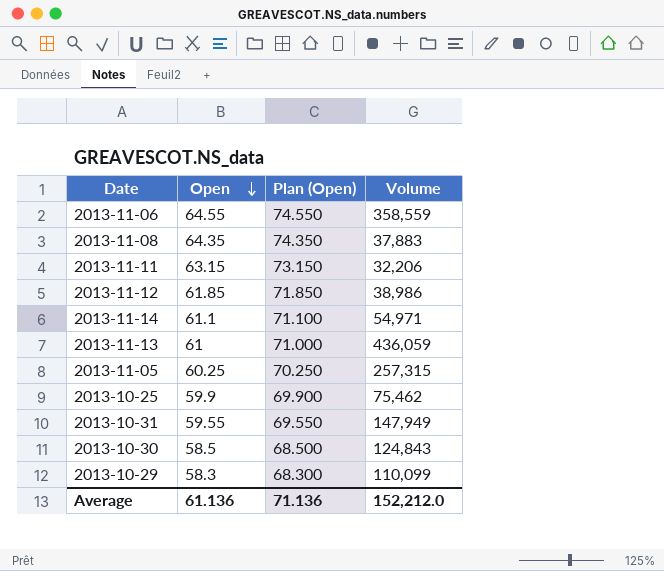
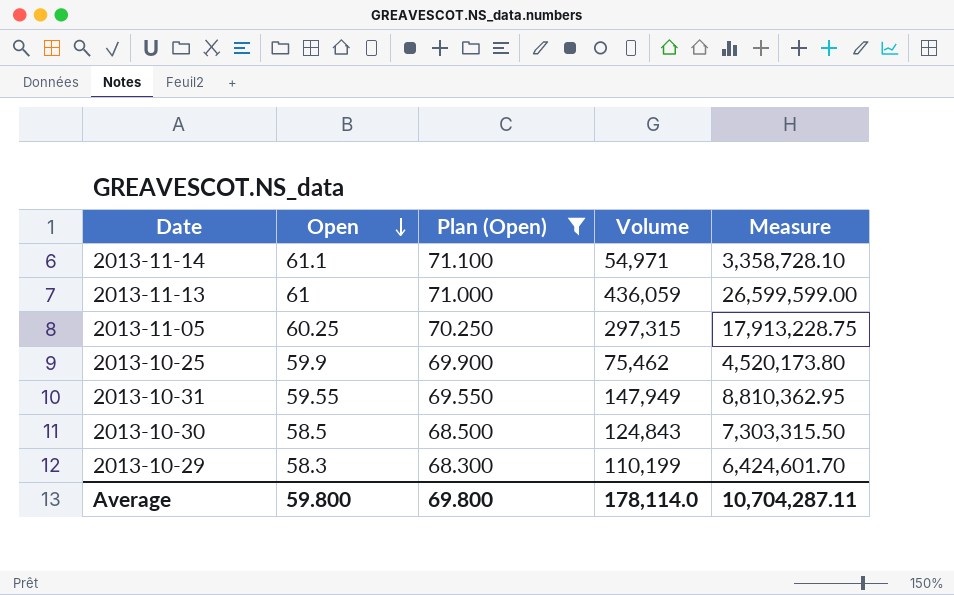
filter: none -> Plan (Open) <= 71.100
column Measure | formula: none -> [Open] * [Volume]
2013-11-05 | Volume: 257,315 -> 297,315
2013-10-29 | Volume: 110,099 -> 110,199
Average | Open: 61.136 -> 59.800
Average | Plan (Open): 71.136 -> 69.800
Average | Volume: 152,212.0 -> 178,114.0

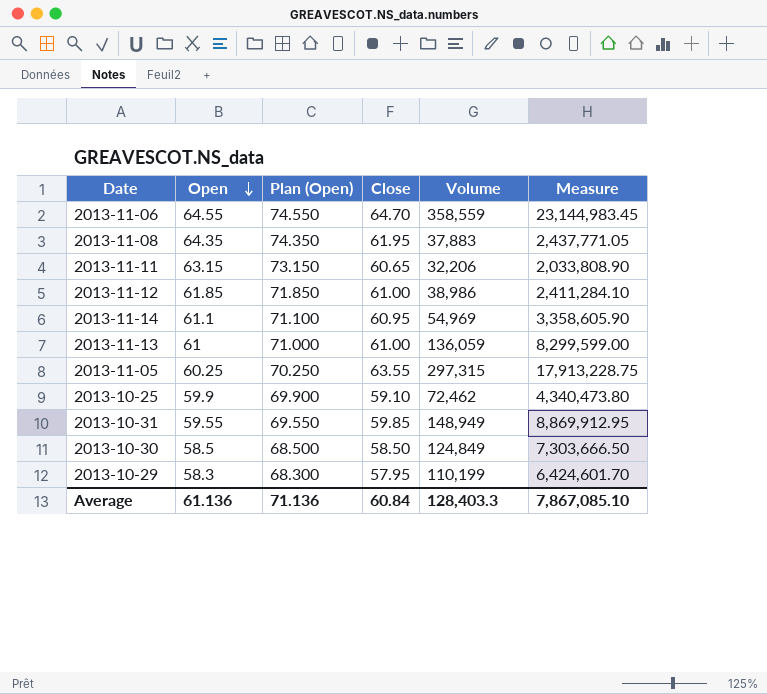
filter: Plan (Open) <= 71.100 -> none
column Close | position: none -> 4
2013-11-14 | Volume: 54,971 -> 54,969
2013-11-14 | Measure: 3,358,728.10 -> 3,358,605.90
2013-11-13 | Volume: 436,059 -> 136,059
2013-11-13 | Measure: 26,599,599.00 -> 8,299,599.00
2013-10-25 | Volume: 75,462 -> 72,462
2013-10-25 | Measure: 4,520,173.80 -> 4,340,473.80
2013-10-31 | Volume: 147,949 -> 148,949
2013-10-31 | Measure: 8,810,362.95 -> 8,869,912.95
2013-10-30 | Volume: 124,843 -> 124,849
2013-10-30 | Measure: 7,303,315.50 -> 7,303,666.50
Average | Open: 59.800 -> 61.136
Average | Plan (Open): 69.800 -> 71.136
Average | Volume: 178,114.0 -> 128,403.3
Average | Measure: 10,704,287.11 -> 7,867,085.10

